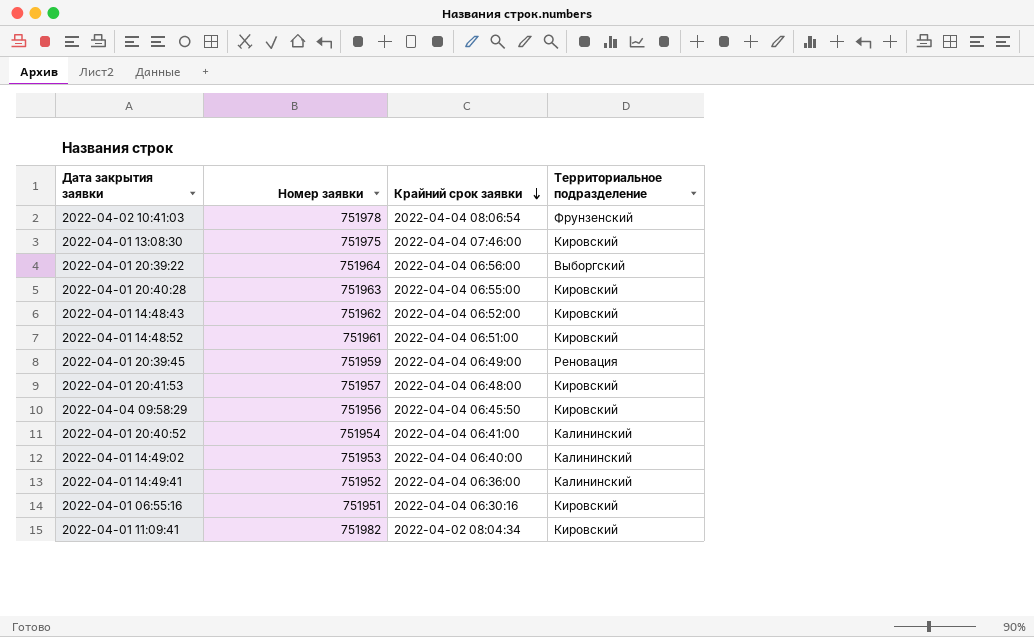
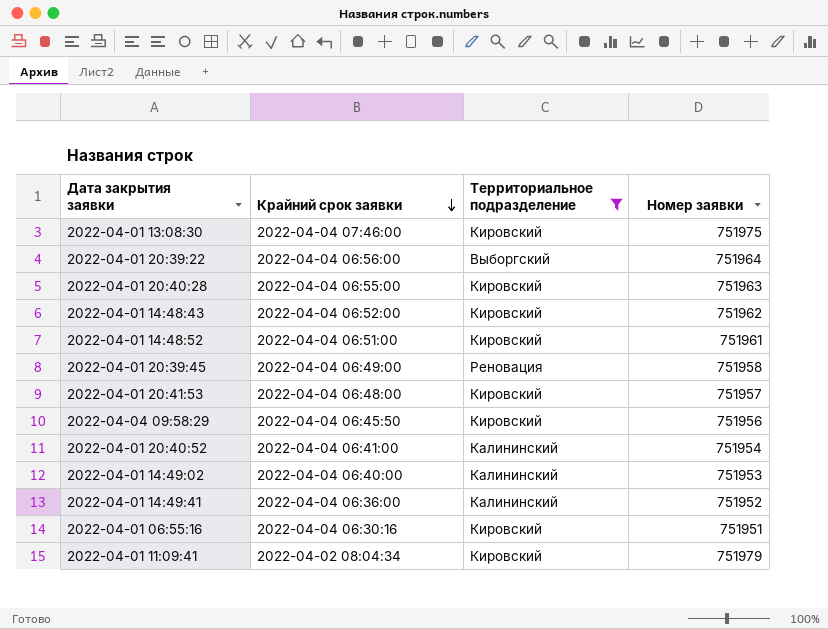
filter: none -> Территориальное подразделение != Фрунзенский
column Номер заявки | position: 2 -> 4
2022-04-01 20:39:45 | Номер заявки: 751959 -> 751958
2022-04-01 11:09:41 | Номер заявки: 751982 -> 751979

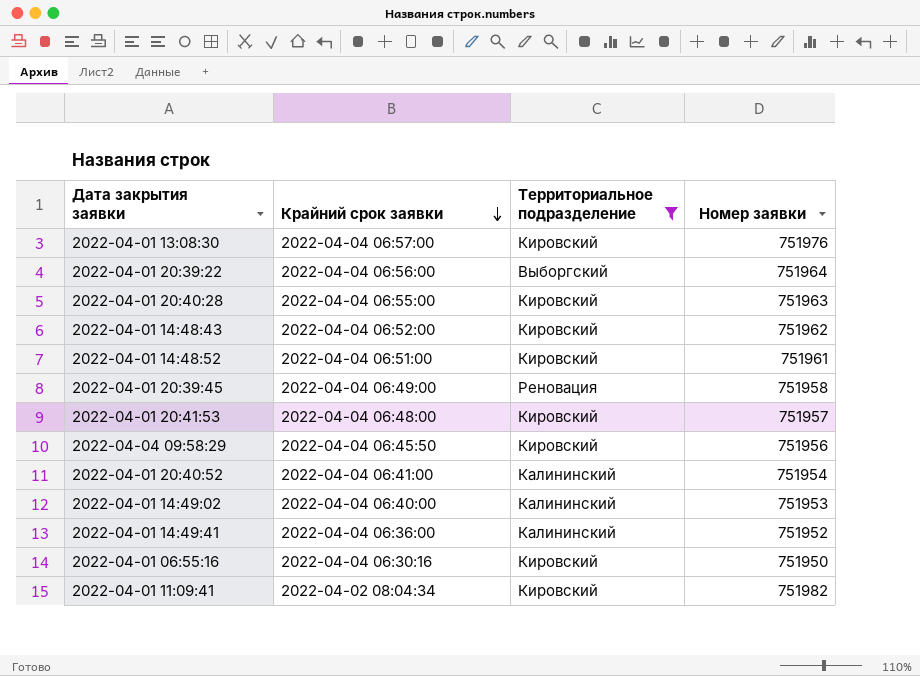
2022-04-01 13:08:30 | Крайний срок заявки: 2022-04-04 07:46:00 -> 2022-04-04 06:57:00
2022-04-01 13:08:30 | Номер заявки: 751975 -> 751976
2022-04-01 06:55:16 | Номер заявки: 751951 -> 751950
2022-04-01 11:09:41 | Номер заявки: 751979 -> 751982

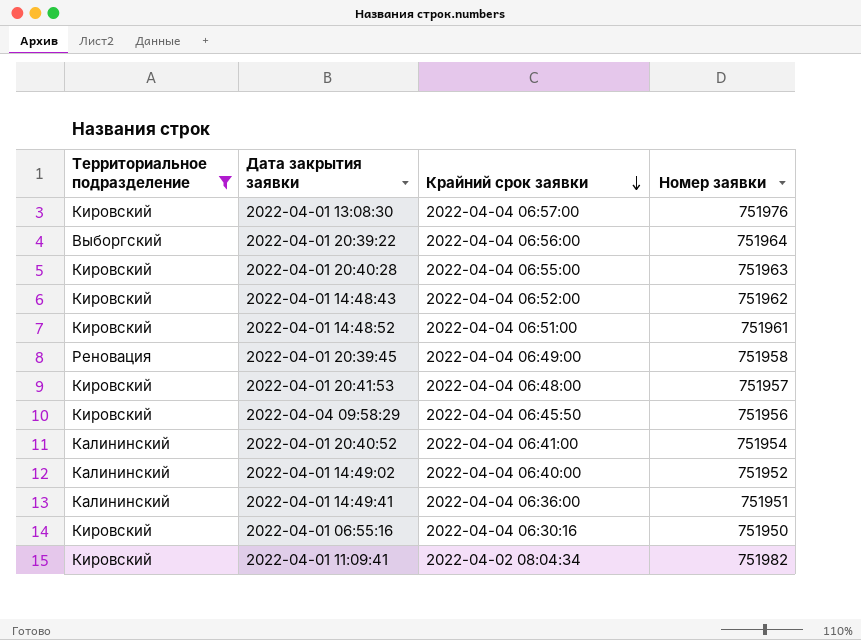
column Территориальное подразделение | position: 3 -> 1
2022-04-01 14:49:02 | Номер заявки: 751953 -> 751952
2022-04-01 14:49:41 | Номер заявки: 751952 -> 751951

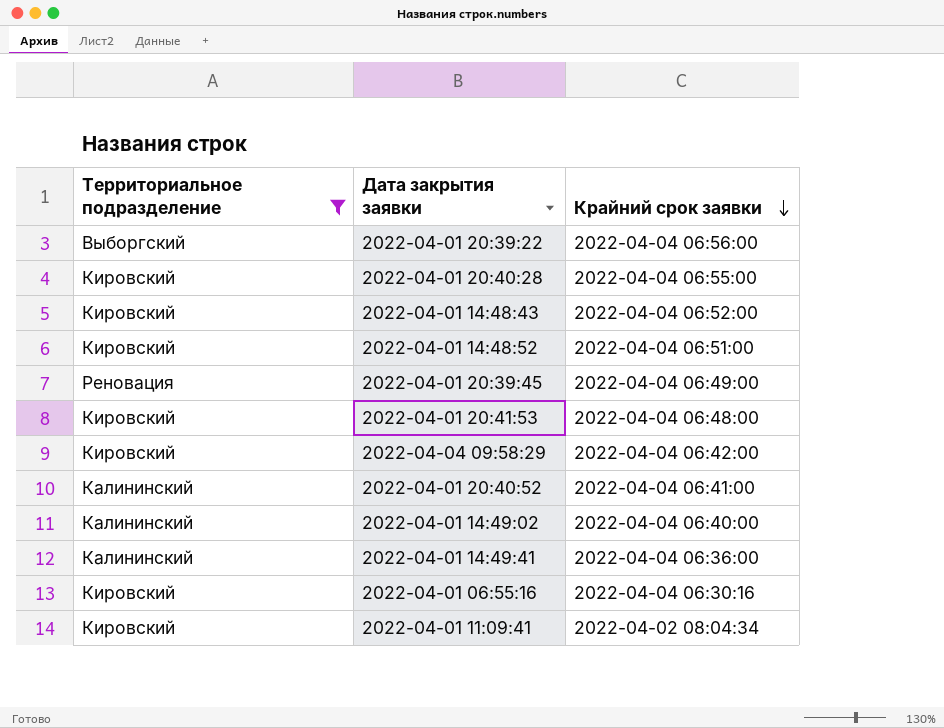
column Номер заявки | position: 4 -> none
row 2022-04-01 13:08:30: Кировский | 2022-04-04 06:57:00 | 751976 -> none
2022-04-04 09:58:29 | Крайний срок заявки: 2022-04-04 06:45:50 -> 2022-04-04 06:42:00

